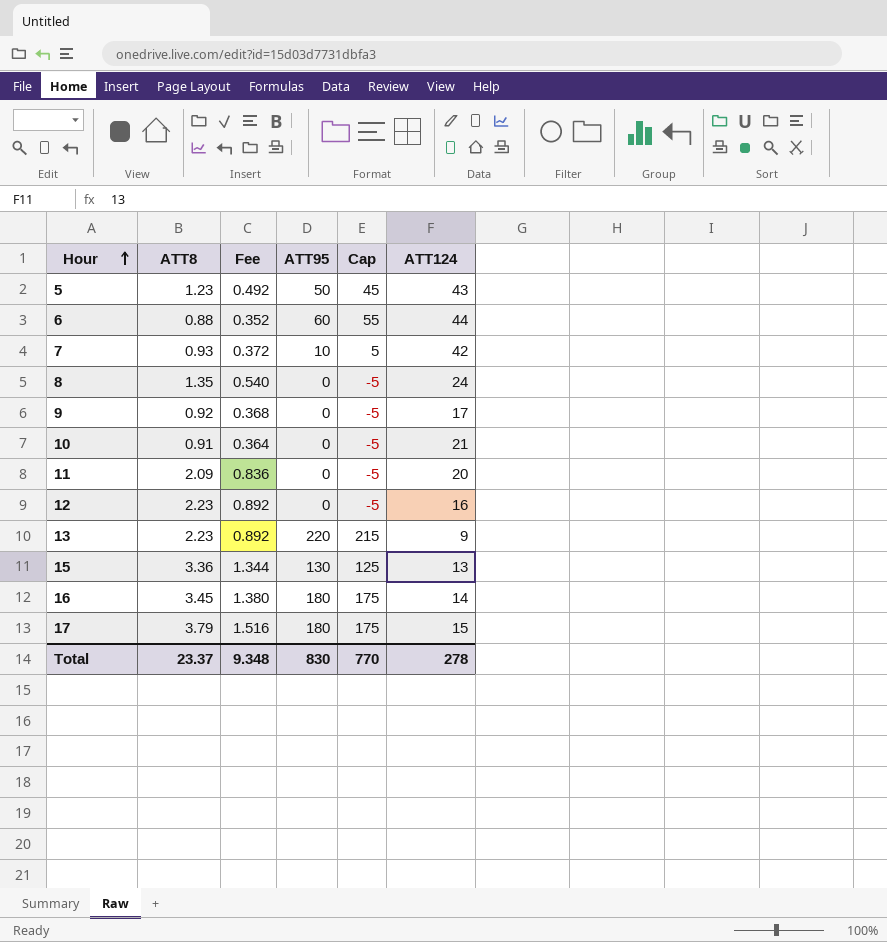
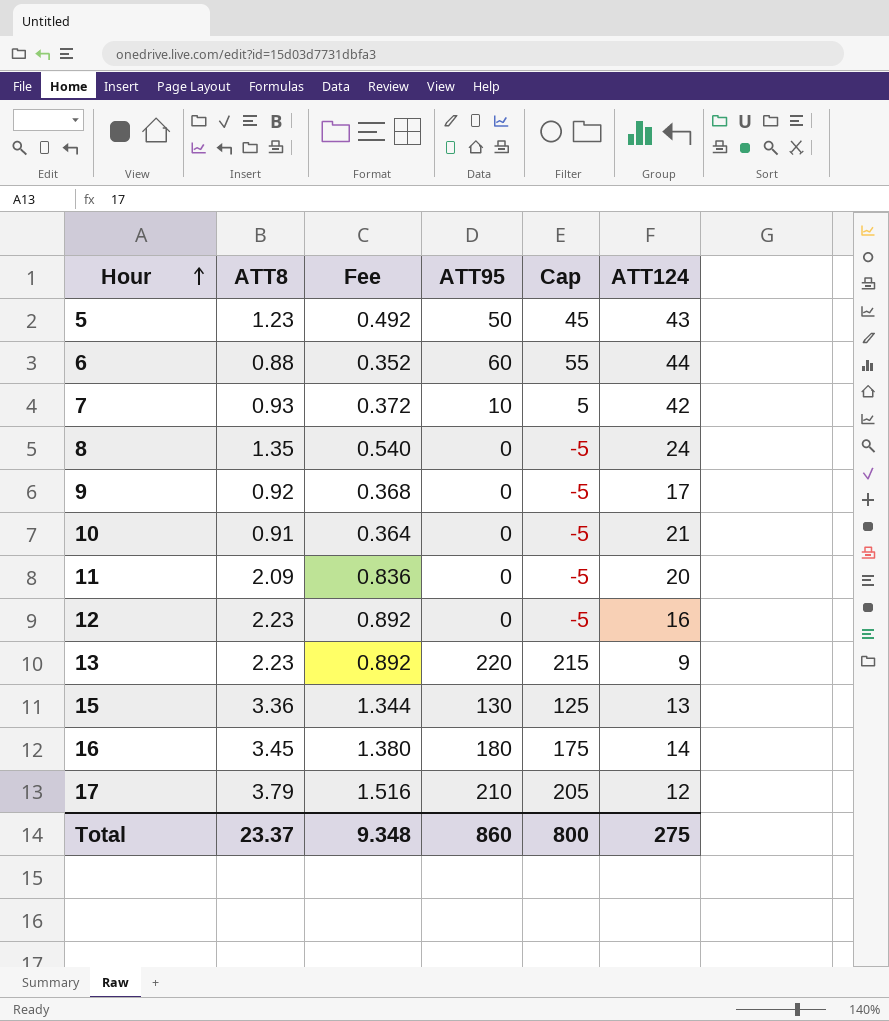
17 | ATT95: 180 -> 210
17 | Cap: 175 -> 205
17 | ATT124: 15 -> 12
Total | ATT95: 830 -> 860
Total | Cap: 770 -> 800
Total | ATT124: 278 -> 275

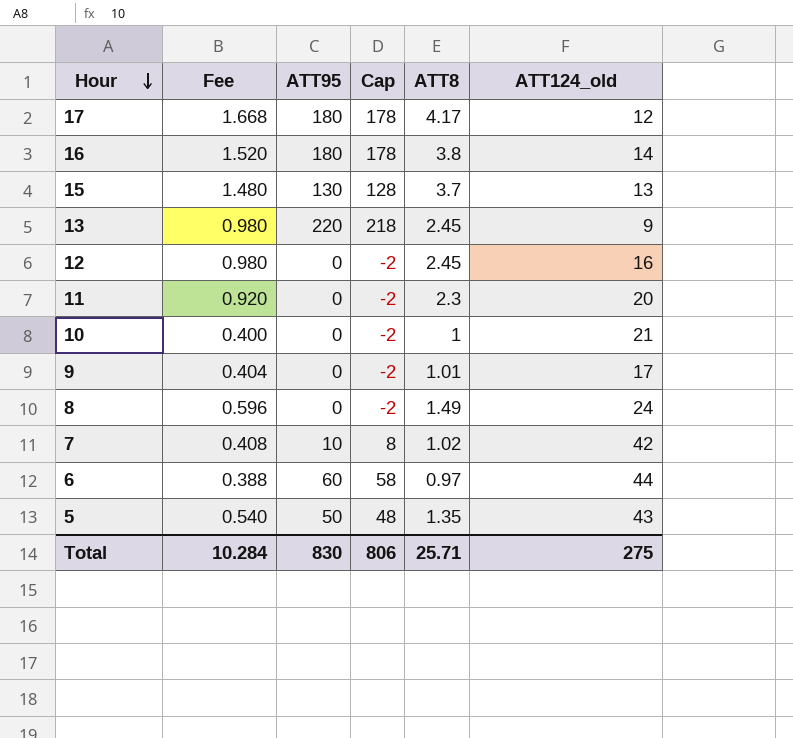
row order: Hour ascending -> Hour descending
column Cap | formula: [ATT95] - 5 -> [ATT95] - 2
column ATT8 | position: 2 -> 5
column name: ATT124 -> ATT124_old
17 | Fee: 1.516 -> 1.668
17 | ATT95: 210 -> 180
17 | ATT8: 3.79 -> 4.17
16 | Fee: 1.380 -> 1.520
16 | ATT8: 3.45 -> 3.8
15 | Fee: 1.344 -> 1.480
15 | ATT8: 3.36 -> 3.7
13 | Fee: 0.892 -> 0.980
13 | ATT8: 2.23 -> 2.45
12 | Fee: 0.892 -> 0.980
12 | ATT8: 2.23 -> 2.45
11 | Fee: 0.836 -> 0.920
11 | ATT8: 2.09 -> 2.3
10 | Fee: 0.364 -> 0.400
10 | ATT8: 0.91 -> 1
9 | Fee: 0.368 -> 0.404
9 | ATT8: 0.92 -> 1.01
8 | Fee: 0.540 -> 0.596
8 | ATT8: 1.35 -> 1.49
7 | Fee: 0.372 -> 0.408
7 | ATT8: 0.93 -> 1.02
6 | Fee: 0.352 -> 0.388
6 | ATT8: 0.88 -> 0.97
5 | Fee: 0.492 -> 0.540
5 | ATT8: 1.23 -> 1.35
Total | Fee: 9.348 -> 10.284
Total | ATT95: 860 -> 830
Total | Cap: 800 -> 806
Total | ATT8: 23.37 -> 25.71

